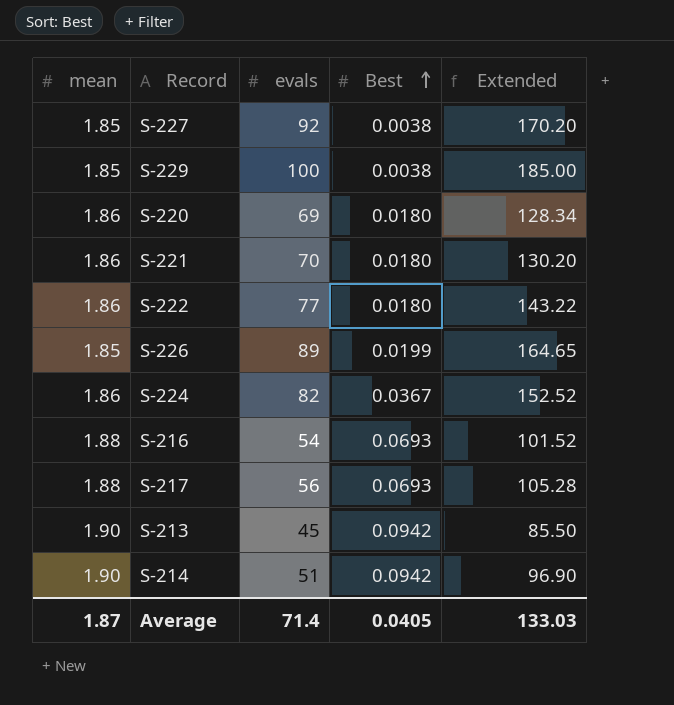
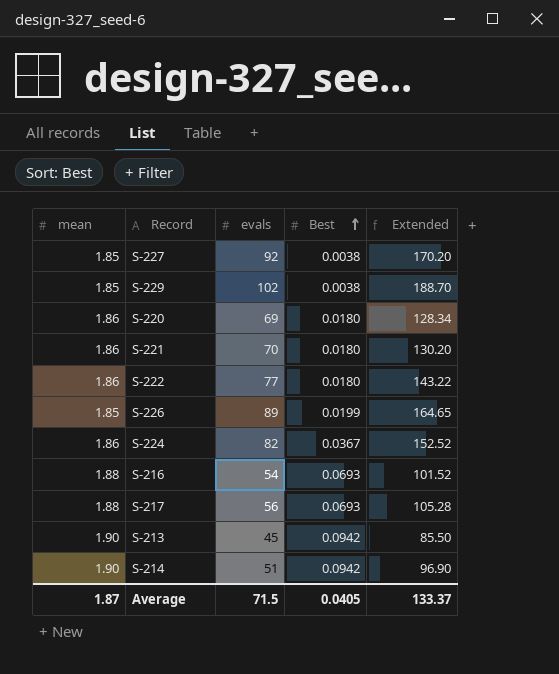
S-229 | evals: 100 -> 102
S-229 | Extended: 185.00 -> 188.70
Average | evals: 71.4 -> 71.5
Average | Extended: 133.03 -> 133.37

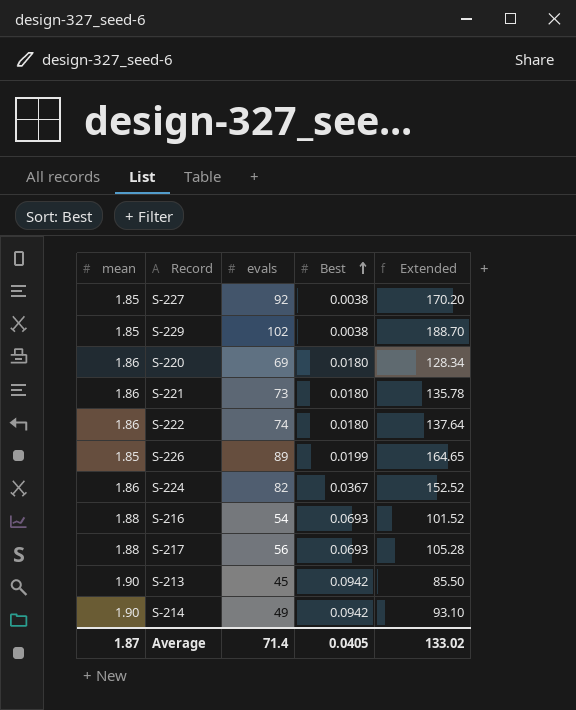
S-221 | evals: 70 -> 73
S-221 | Extended: 130.20 -> 135.78
S-222 | evals: 77 -> 74
S-222 | Extended: 143.22 -> 137.64
S-214 | evals: 51 -> 49
S-214 | Extended: 96.90 -> 93.10
Average | evals: 71.5 -> 71.4
Average | Extended: 133.37 -> 133.02

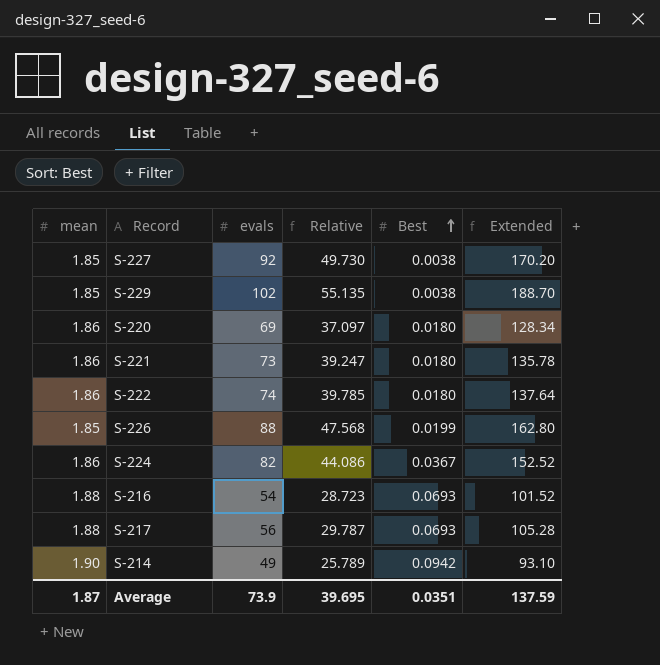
column Relative | formula: none -> [evals] / [mean]
row S-213: 1.90 | 45 | 0.0942 | 85.50 -> none
S-226 | evals: 89 -> 88
S-226 | Extended: 164.65 -> 162.80
Average | evals: 71.4 -> 73.9
Average | Best: 0.0405 -> 0.0351
Average | Extended: 133.02 -> 137.59

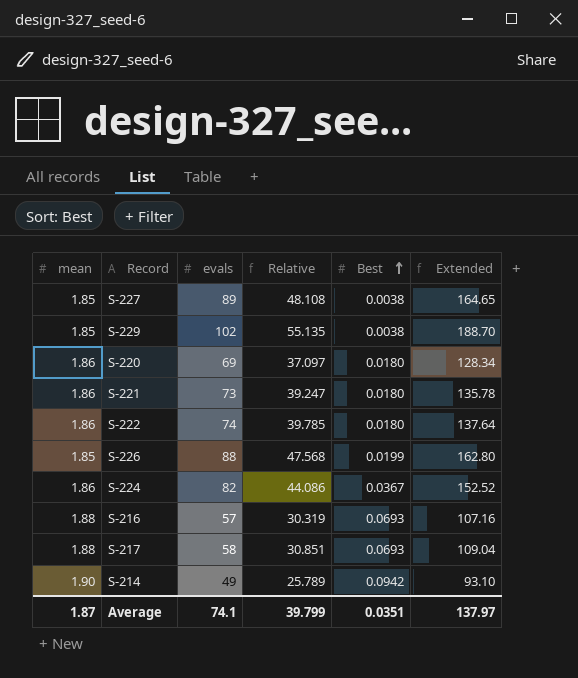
S-227 | evals: 92 -> 89
S-227 | Relative: 49.730 -> 48.108
S-227 | Extended: 170.20 -> 164.65
S-216 | evals: 54 -> 57
S-216 | Relative: 28.723 -> 30.319
S-216 | Extended: 101.52 -> 107.16
S-217 | evals: 56 -> 58
S-217 | Relative: 29.787 -> 30.851
S-217 | Extended: 105.28 -> 109.04
Average | evals: 73.9 -> 74.1
Average | Relative: 39.695 -> 39.799
Average | Extended: 137.59 -> 137.97

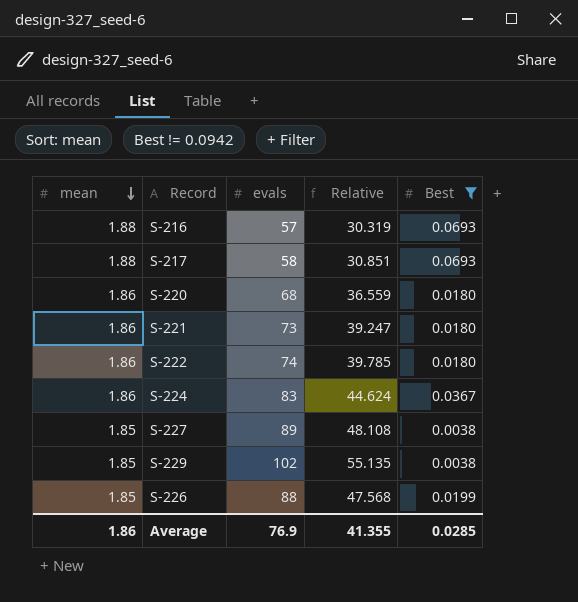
filter: none -> Best != 0.0942
row order: Best ascending -> mean descending
column Extended | formula: [mean] * [evals] -> none
S-220 | evals: 69 -> 68
S-220 | Relative: 37.097 -> 36.559
S-224 | evals: 82 -> 83
S-224 | Relative: 44.086 -> 44.624
Average | mean: 1.87 -> 1.86
Average | evals: 74.1 -> 76.9
Average | Relative: 39.799 -> 41.355
Average | Best: 0.0351 -> 0.0285

